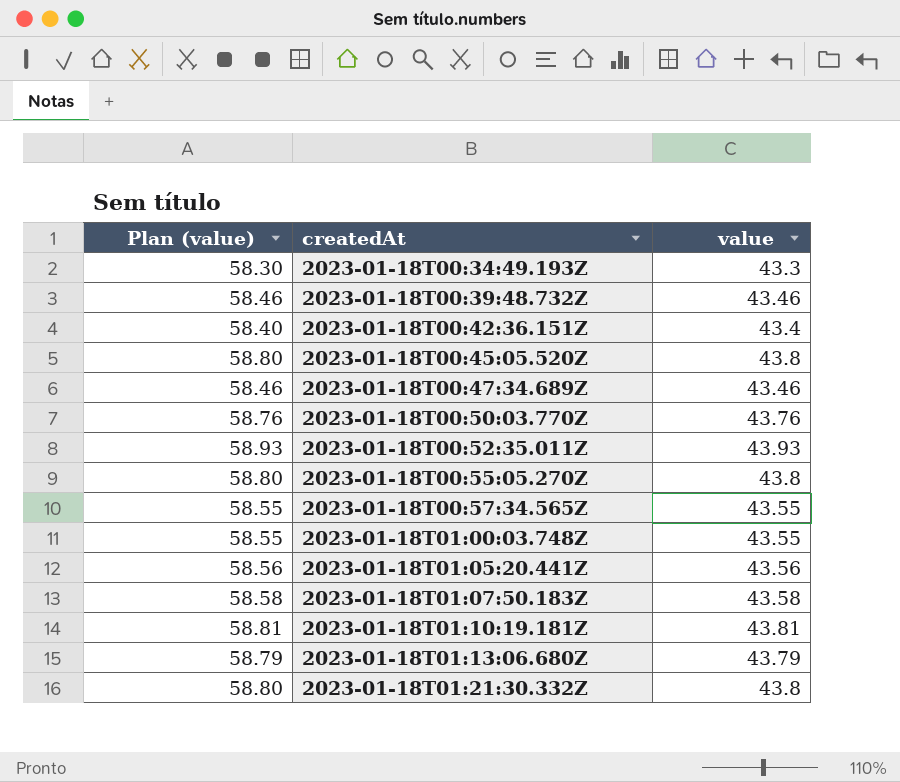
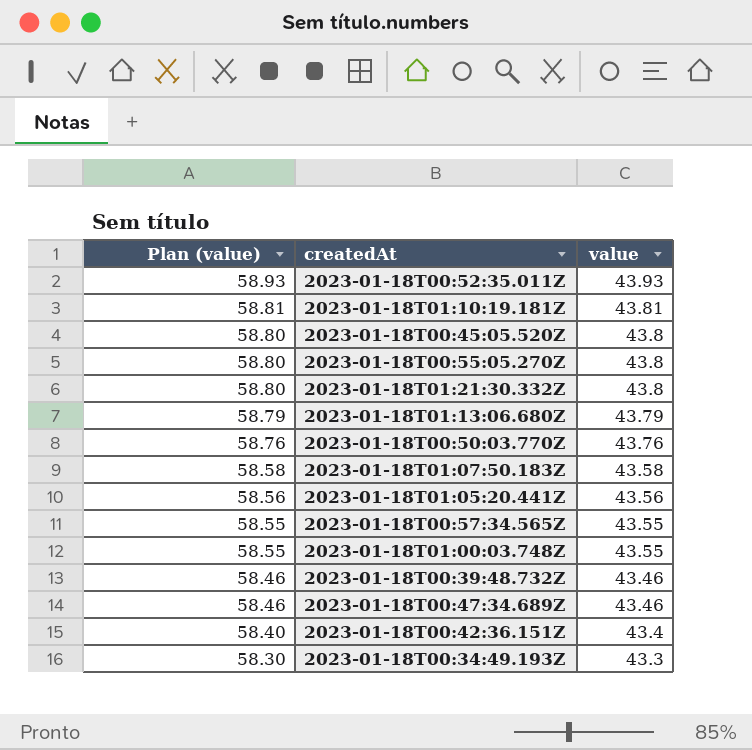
row order: createdAt ascending -> Plan (value) descending

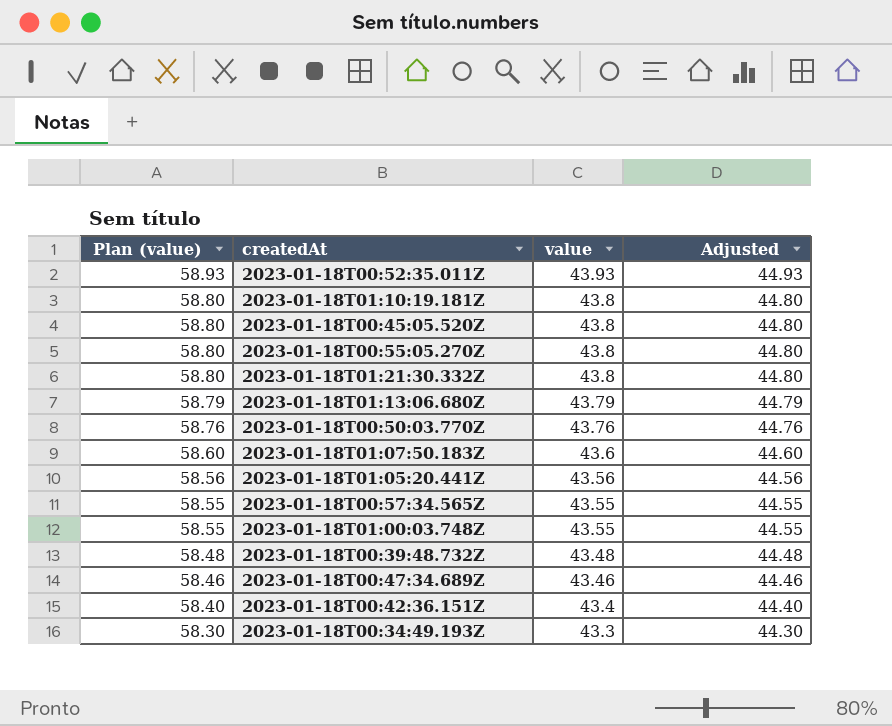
column Adjusted | formula: none -> [value] + 1
2023-01-18T01:10:19.181Z | Plan (value): 58.81 -> 58.80
2023-01-18T01:10:19.181Z | value: 43.81 -> 43.8
2023-01-18T01:07:50.183Z | Plan (value): 58.58 -> 58.60
2023-01-18T01:07:50.183Z | value: 43.58 -> 43.6
2023-01-18T00:39:48.732Z | Plan (value): 58.46 -> 58.48
2023-01-18T00:39:48.732Z | value: 43.46 -> 43.48

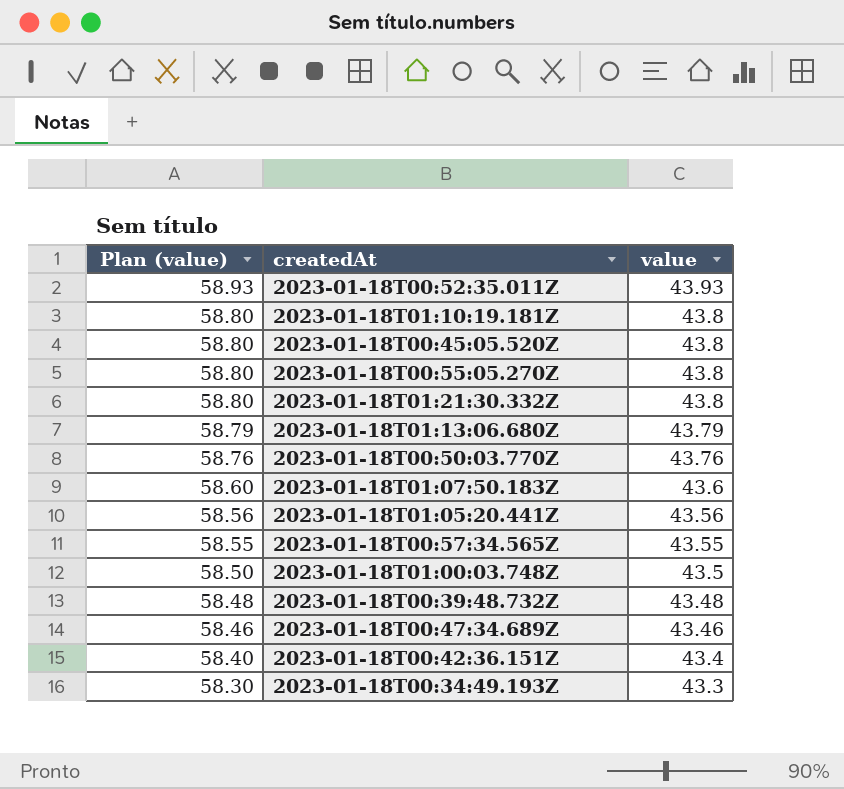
column Adjusted | formula: [value] + 1 -> none
2023-01-18T01:00:03.748Z | Plan (value): 58.55 -> 58.50
2023-01-18T01:00:03.748Z | value: 43.55 -> 43.5

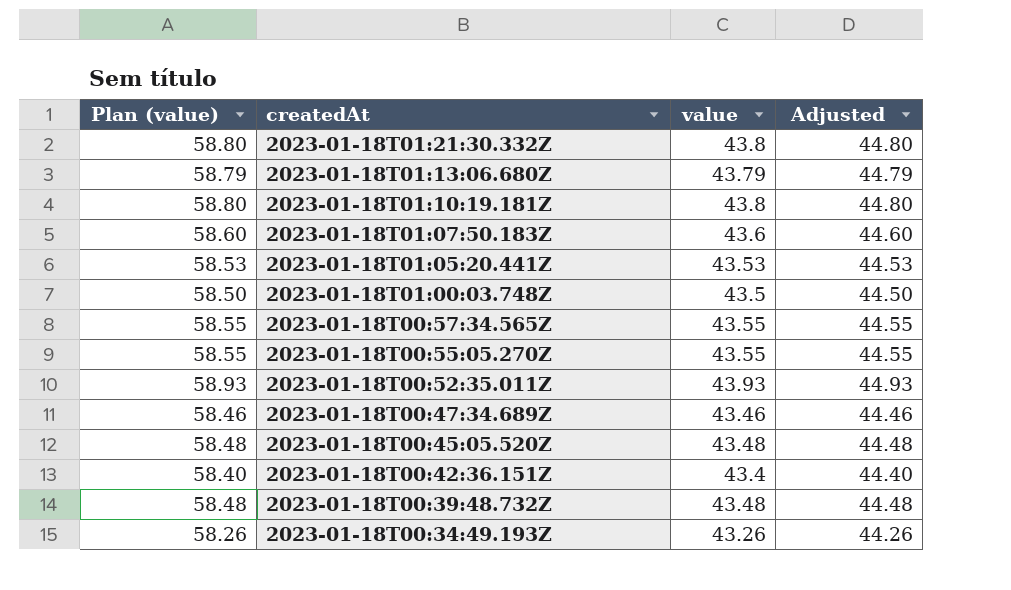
row order: Plan (value) descending -> createdAt descending
column Adjusted | formula: none -> [value] + 1
row 2023-01-18T00:50:03.770Z: 58.76 | 43.76 -> none
2023-01-18T01:05:20.441Z | Plan (value): 58.56 -> 58.53
2023-01-18T01:05:20.441Z | value: 43.56 -> 43.53
2023-01-18T00:55:05.270Z | Plan (value): 58.80 -> 58.55
2023-01-18T00:55:05.270Z | value: 43.8 -> 43.55
2023-01-18T00:45:05.520Z | Plan (value): 58.80 -> 58.48
2023-01-18T00:45:05.520Z | value: 43.8 -> 43.48
2023-01-18T00:34:49.193Z | Plan (value): 58.30 -> 58.26
2023-01-18T00:34:49.193Z | value: 43.3 -> 43.26

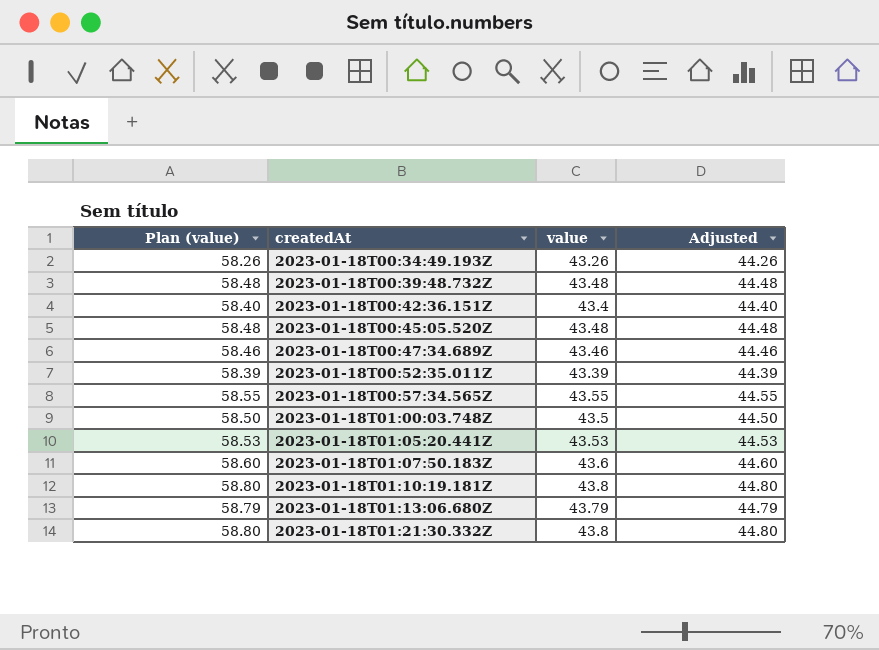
row order: createdAt descending -> createdAt ascending
row 2023-01-18T00:55:05.270Z: 58.55 | 43.55 | 44.55 -> none
2023-01-18T00:52:35.011Z | Plan (value): 58.93 -> 58.39
2023-01-18T00:52:35.011Z | value: 43.93 -> 43.39
2023-01-18T00:52:35.011Z | Adjusted: 44.93 -> 44.39

